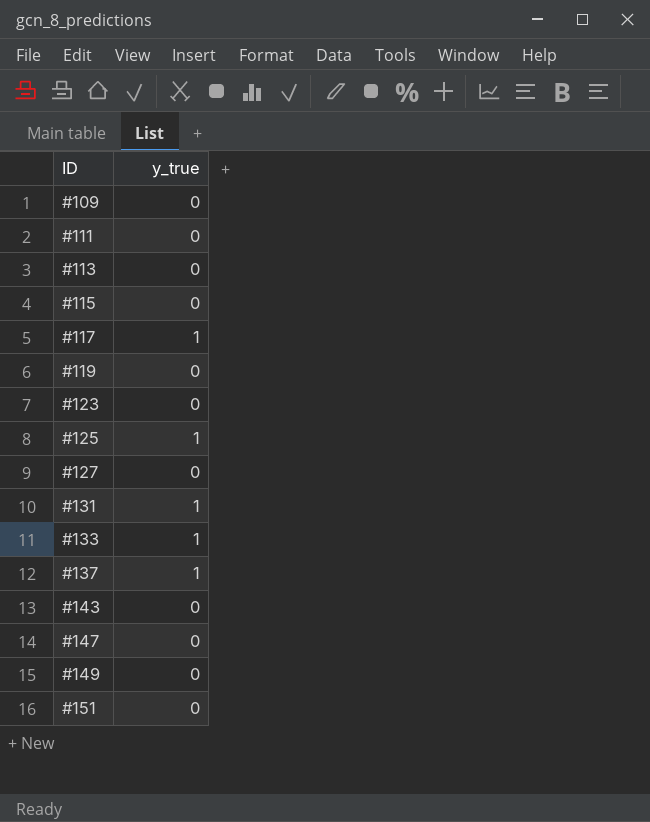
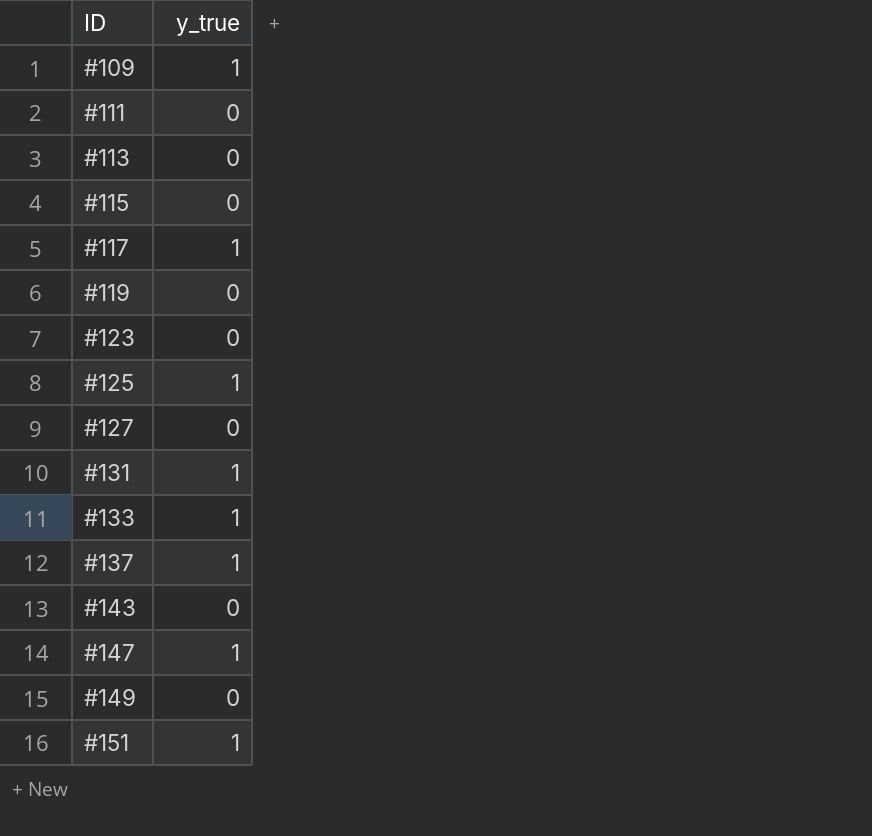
#109 | y_true: 0 -> 1
#147 | y_true: 0 -> 1
#151 | y_true: 0 -> 1

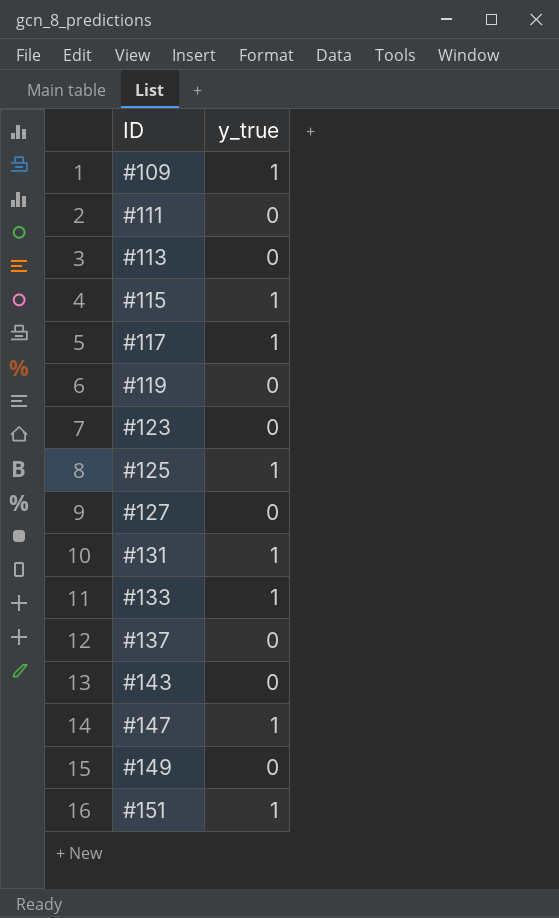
#115 | y_true: 0 -> 1
#137 | y_true: 1 -> 0

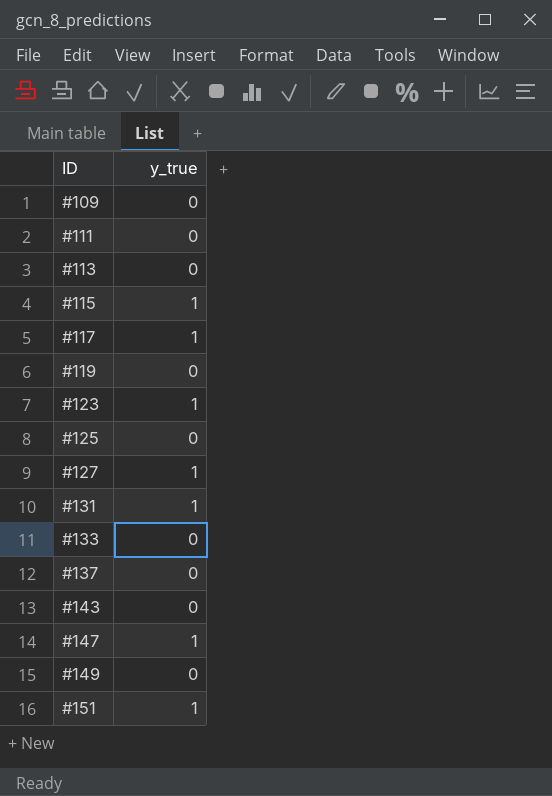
#109 | y_true: 1 -> 0
#123 | y_true: 0 -> 1
#125 | y_true: 1 -> 0
#127 | y_true: 0 -> 1
#133 | y_true: 1 -> 0

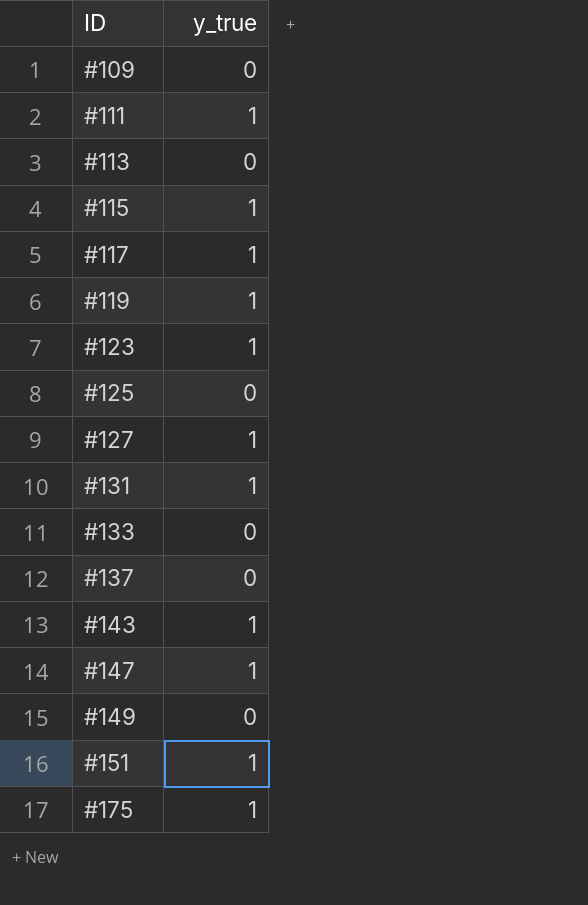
#111 | y_true: 0 -> 1
#119 | y_true: 0 -> 1
#143 | y_true: 0 -> 1
row #175: none -> 1

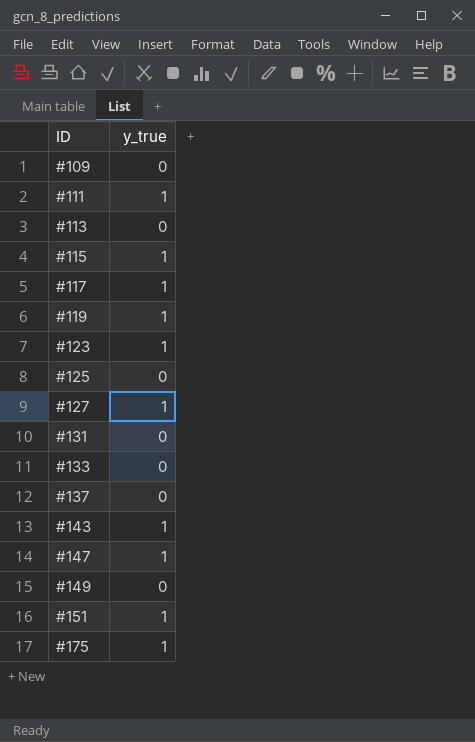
#131 | y_true: 1 -> 0

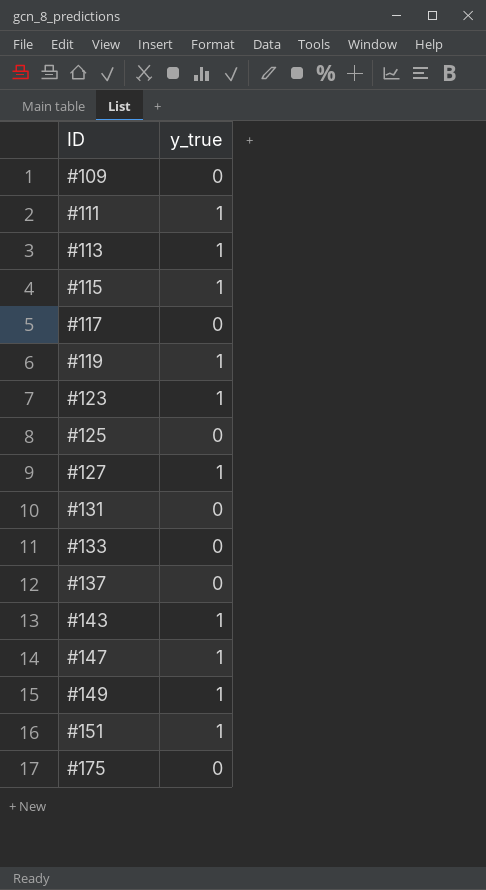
#113 | y_true: 0 -> 1
#117 | y_true: 1 -> 0
#149 | y_true: 0 -> 1
#175 | y_true: 1 -> 0

